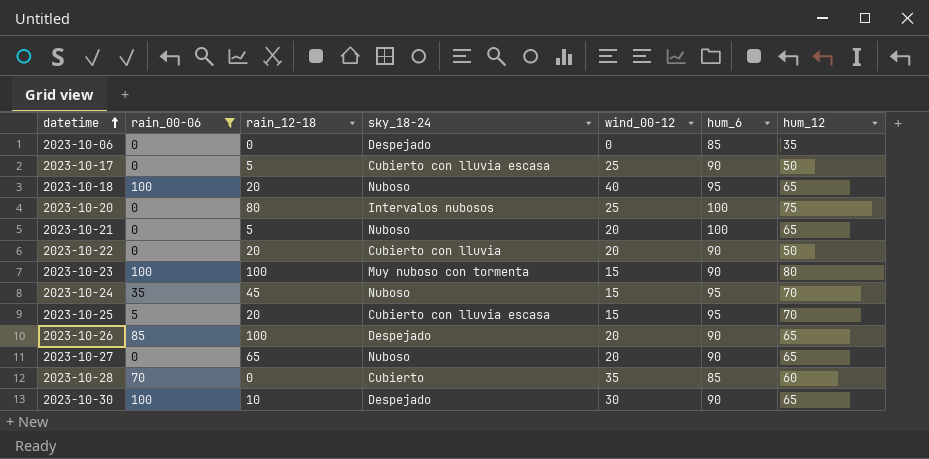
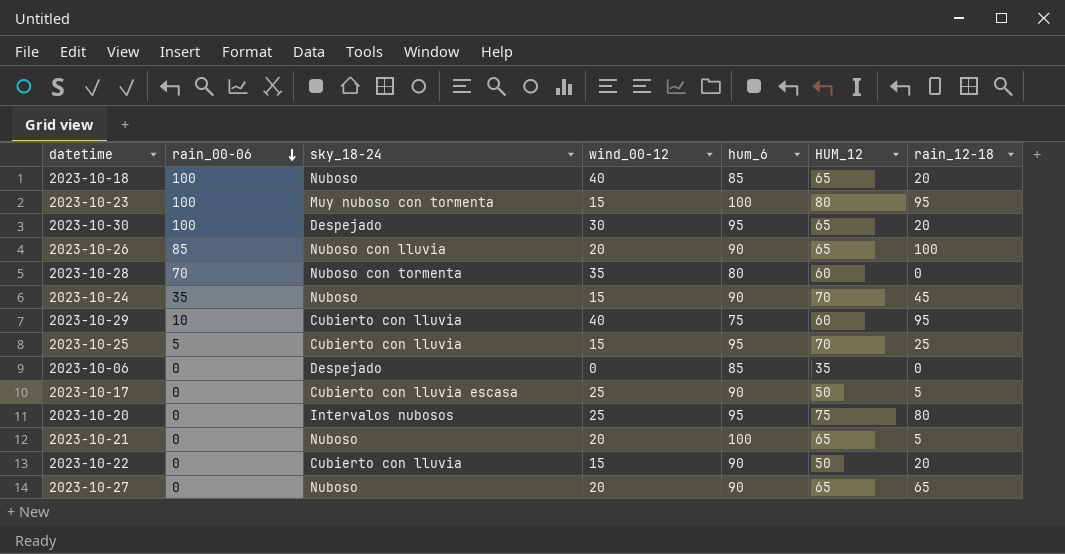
filter: rain_00-06 != 10 -> none
row order: datetime ascending -> rain_00-06 descending
column name: hum_12 -> HUM_12
column rain_12-18 | position: 3 -> 7
2023-10-18 | hum_6: 95 -> 85
2023-10-23 | hum_6: 90 -> 100
2023-10-23 | rain_12-18: 100 -> 95
2023-10-30 | hum_6: 90 -> 95
2023-10-30 | rain_12-18: 10 -> 20
2023-10-26 | sky_18-24: Despejado -> Nuboso con lluvia
2023-10-28 | sky_18-24: Cubierto -> Nuboso con tormenta
2023-10-28 | hum_6: 85 -> 80
2023-10-24 | hum_6: 95 -> 90
2023-10-25 | sky_18-24: Cubierto con lluvia escasa -> Cubierto con lluvia
2023-10-25 | rain_12-18: 20 -> 25
2023-10-20 | hum_6: 100 -> 95
2023-10-22 | wind_00-12: 20 -> 15

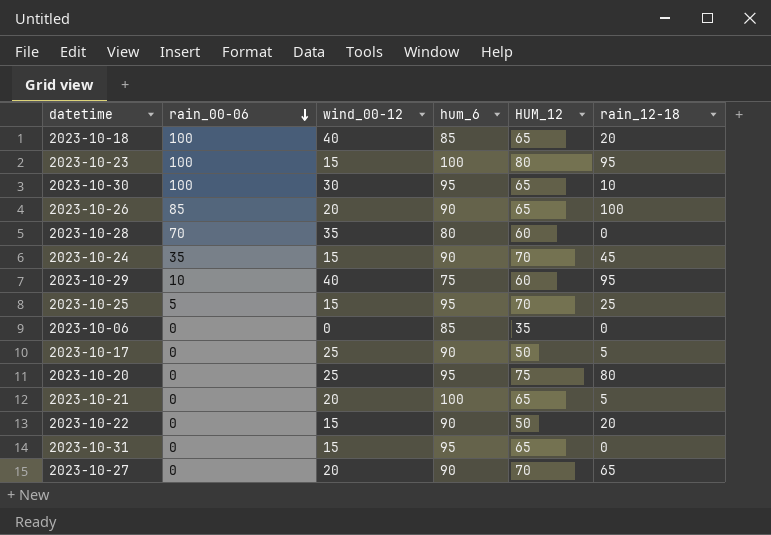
column sky_18-24 | position: 3 -> none
2023-10-30 | rain_12-18: 20 -> 10
row 2023-10-31: none -> 0 | 15 | 95 | 65 | 0
2023-10-27 | HUM_12: 65 -> 70

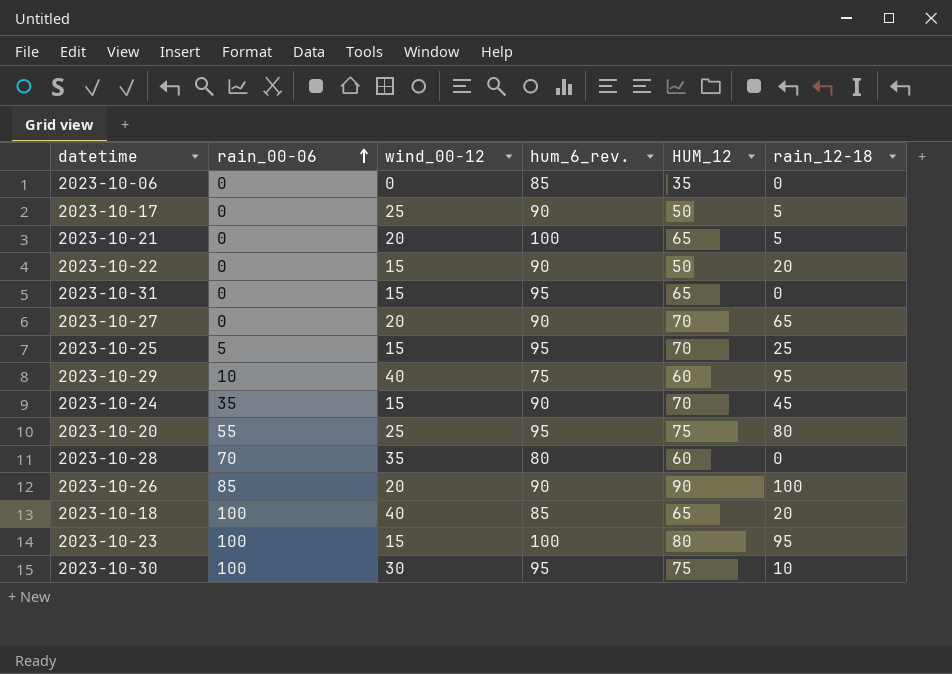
row order: rain_00-06 descending -> rain_00-06 ascending
column name: hum_6 -> hum_6_rev.
2023-10-20 | rain_00-06: 0 -> 55
2023-10-26 | HUM_12: 65 -> 90
2023-10-30 | HUM_12: 65 -> 75

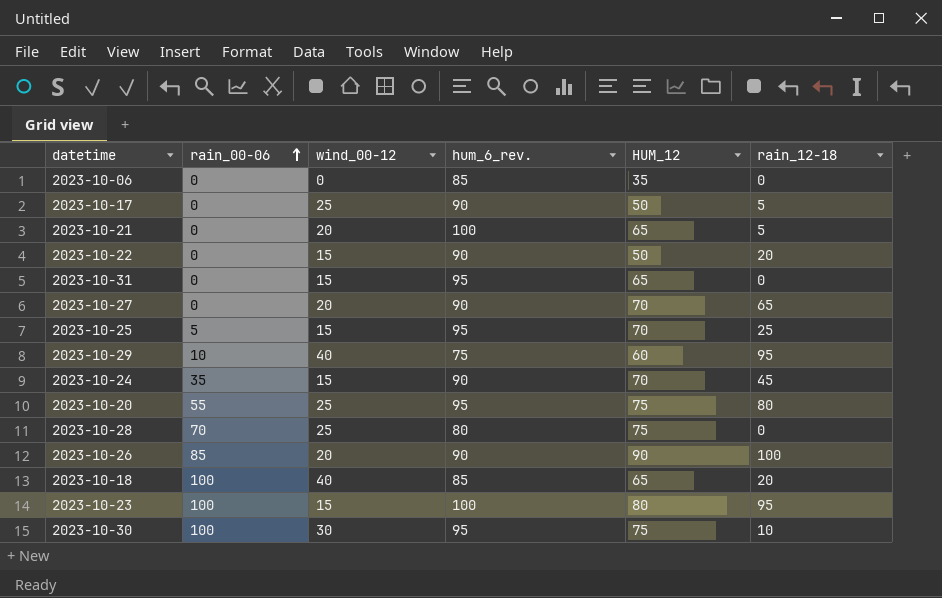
2023-10-28 | wind_00-12: 35 -> 25
2023-10-28 | HUM_12: 60 -> 75

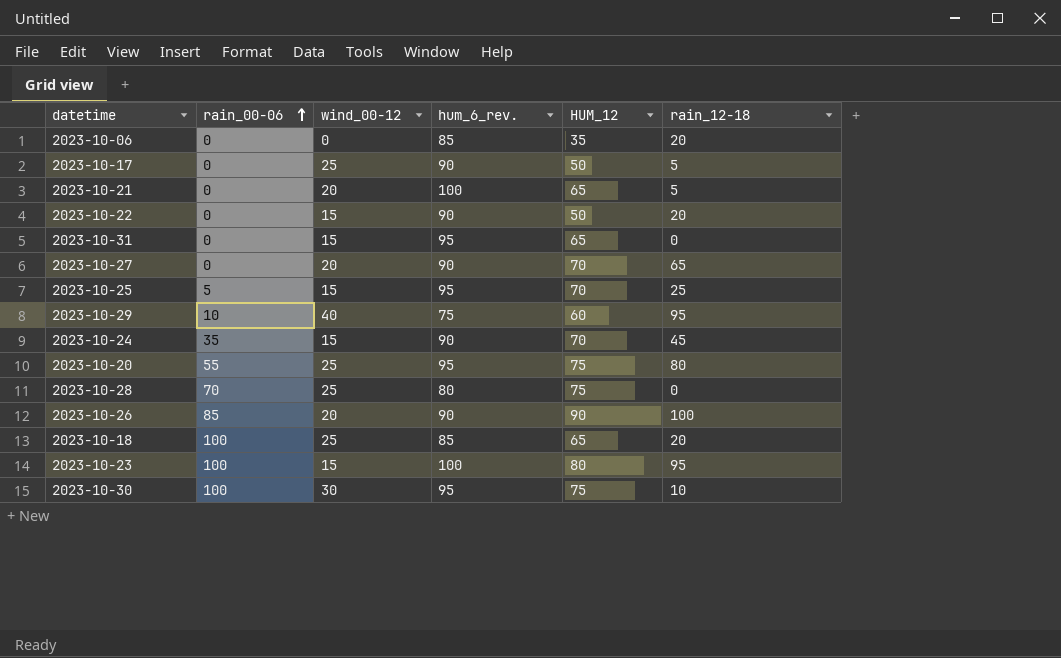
2023-10-06 | rain_12-18: 0 -> 20
2023-10-18 | wind_00-12: 40 -> 25

